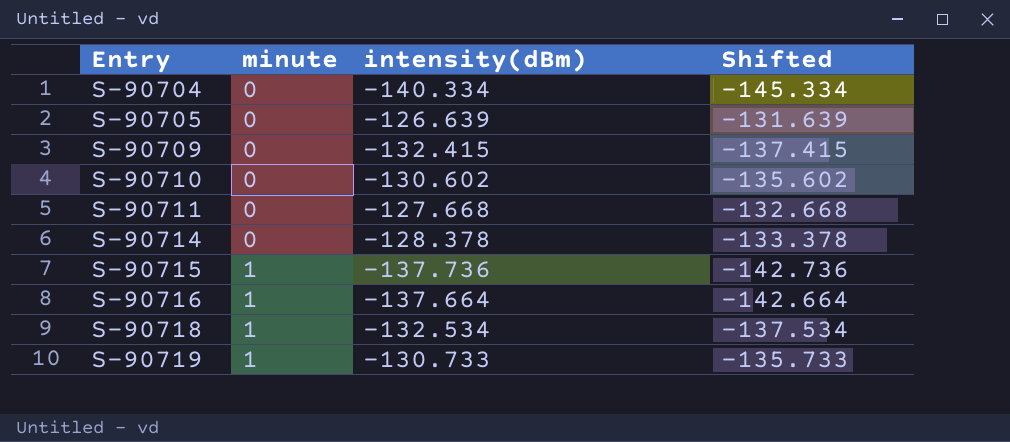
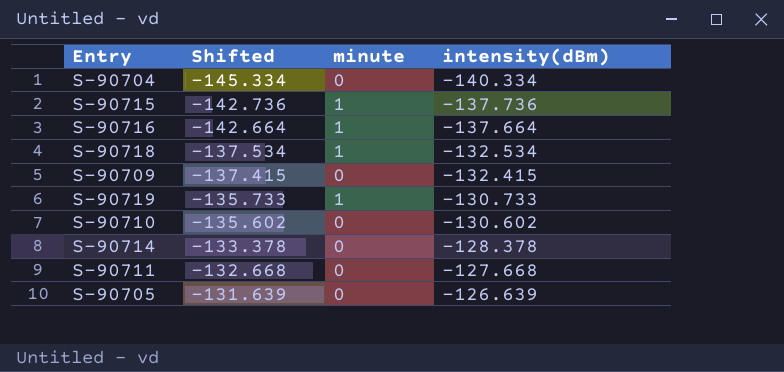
row order: Entry ascending -> Shifted ascending
column Shifted | position: 4 -> 2

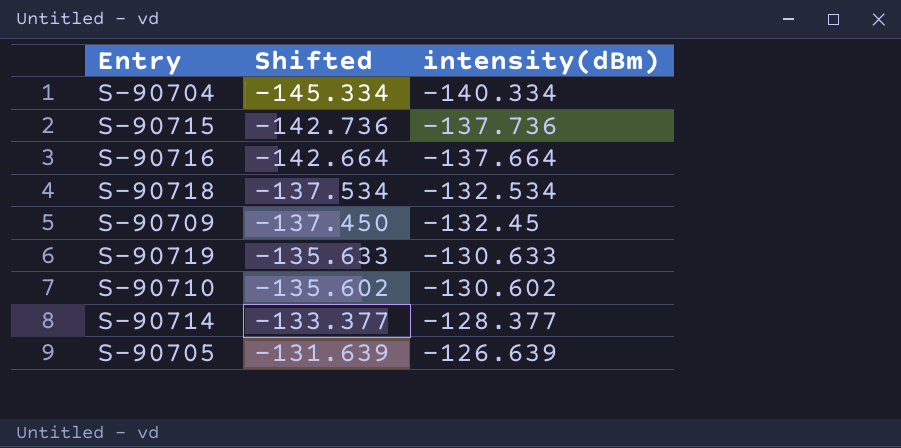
column minute | position: 3 -> none
row S-90711: -132.668 | 0 | -127.668 -> none
S-90709 | Shifted: -137.415 -> -137.450
S-90709 | intensity(dBm): -132.415 -> -132.45
S-90719 | Shifted: -135.733 -> -135.633
S-90719 | intensity(dBm): -130.733 -> -130.633
S-90714 | Shifted: -133.378 -> -133.377
S-90714 | intensity(dBm): -128.378 -> -128.377

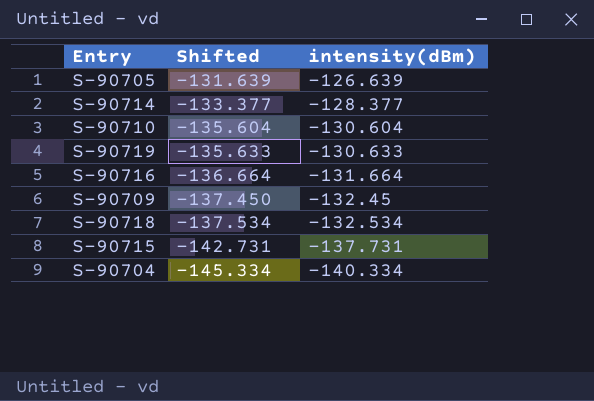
row order: Shifted ascending -> Shifted descending
S-90710 | Shifted: -135.602 -> -135.604
S-90710 | intensity(dBm): -130.602 -> -130.604
S-90716 | Shifted: -142.664 -> -136.664
S-90716 | intensity(dBm): -137.664 -> -131.664
S-90715 | Shifted: -142.736 -> -142.731
S-90715 | intensity(dBm): -137.736 -> -137.731

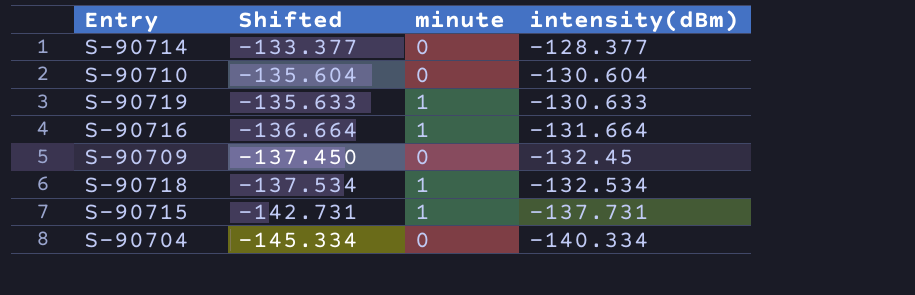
column minute | position: none -> 3
row S-90705: -131.639 | -126.639 -> none

